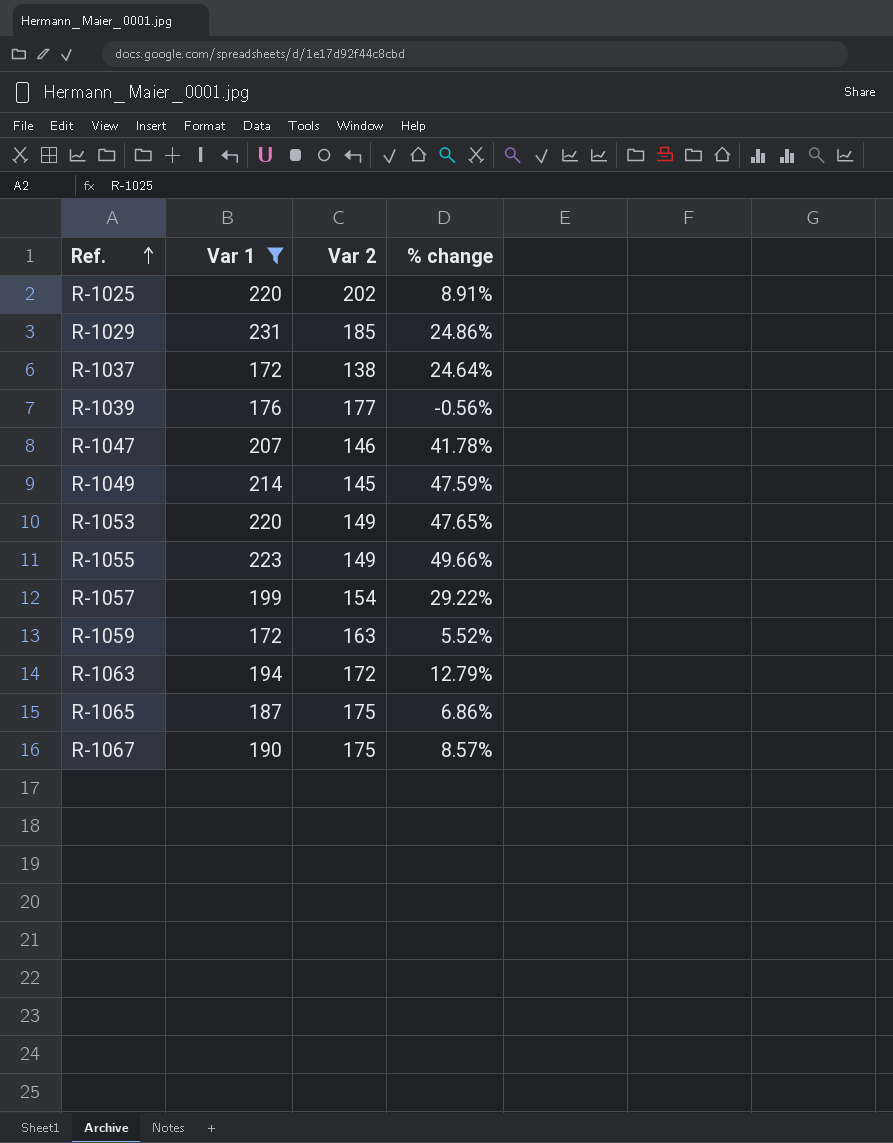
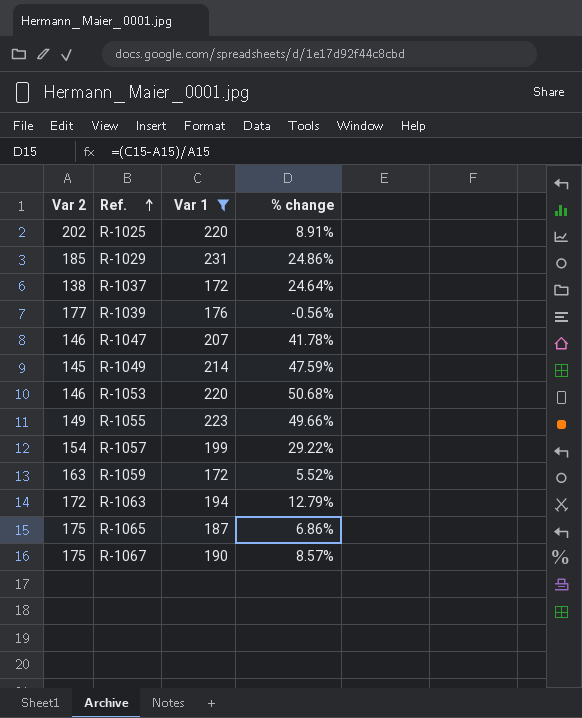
column Var 2 | position: 3 -> 1
R-1053 | Var 2: 149 -> 146
R-1053 | % change: 47.65% -> 50.68%

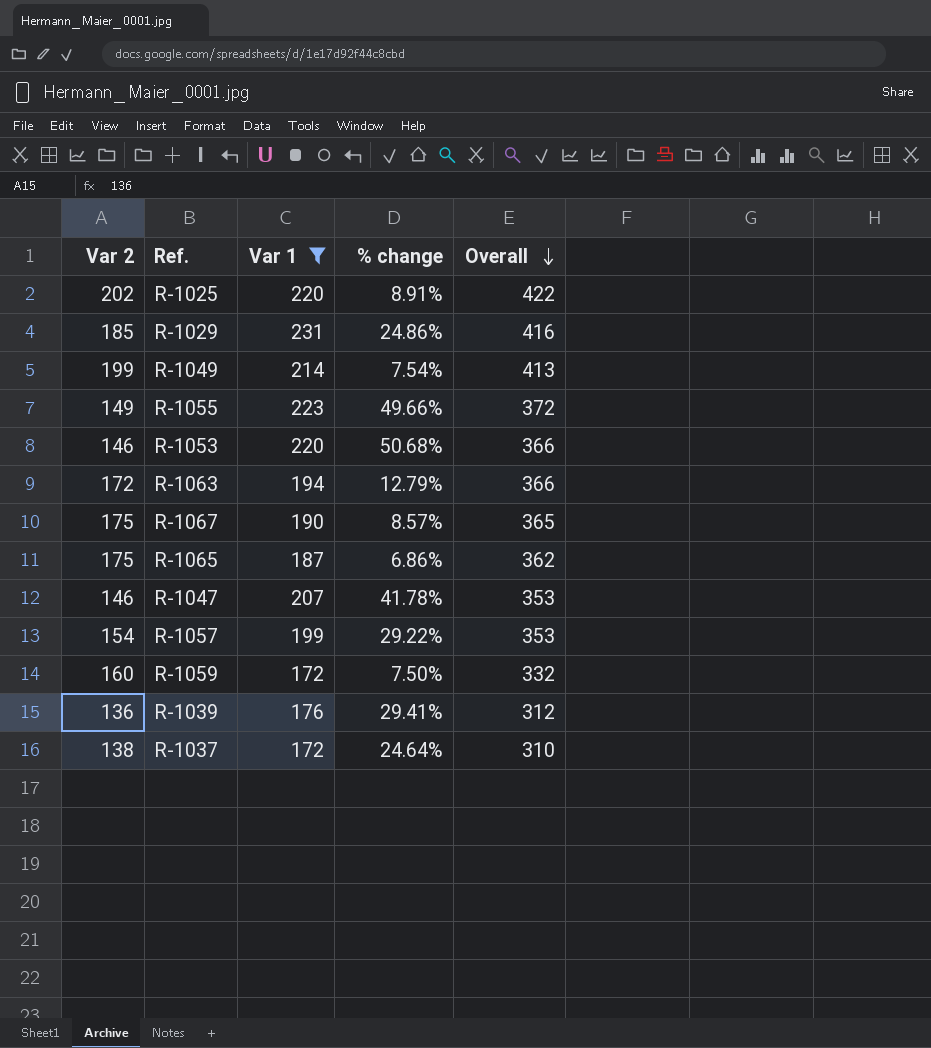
row order: Ref. ascending -> Overall descending
column Overall | formula: none -> [Var 2] + [Var 1]
R-1049 | Var 2: 145 -> 199
R-1049 | % change: 47.59% -> 7.54%
R-1059 | Var 2: 163 -> 160
R-1059 | % change: 5.52% -> 7.50%
R-1039 | Var 2: 177 -> 136
R-1039 | % change: -0.56% -> 29.41%

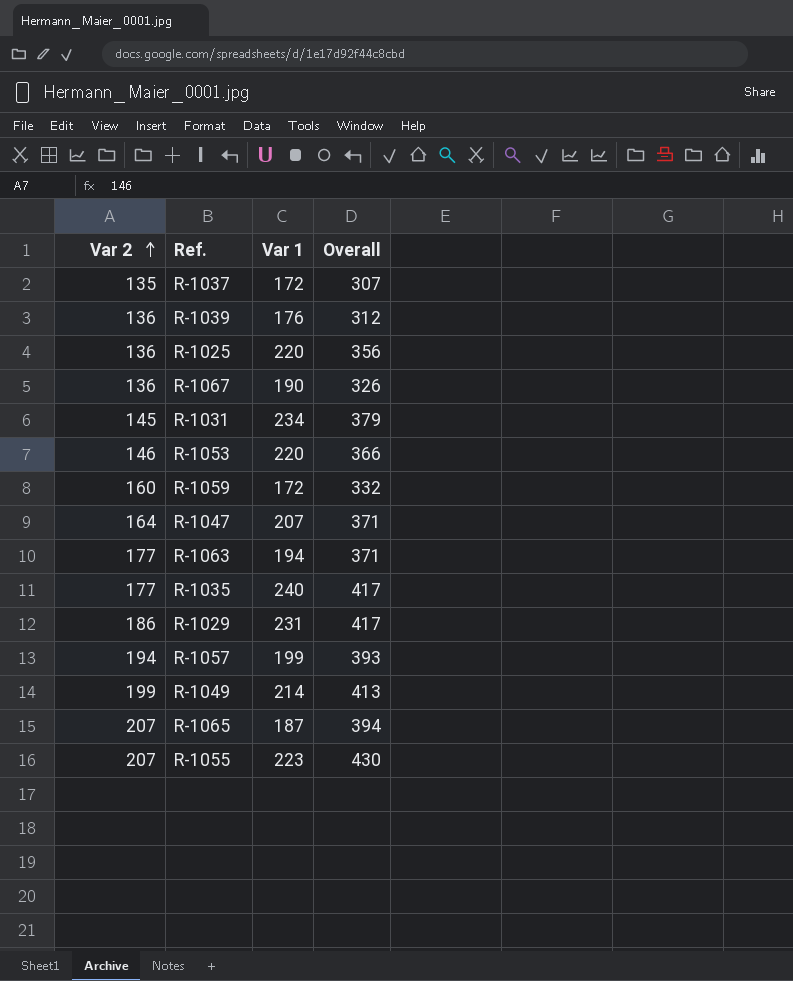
filter: Var 1 <= 231 -> none
row order: Overall descending -> Var 2 ascending
column % change | formula: ([Var 1] - [Var 2]) / [Var 2] -> none
R-1037 | Var 2: 138 -> 135
R-1037 | Overall: 310 -> 307
R-1025 | Var 2: 202 -> 136
R-1025 | Overall: 422 -> 356
R-1067 | Var 2: 175 -> 136
R-1067 | Overall: 365 -> 326
R-1047 | Var 2: 146 -> 164
R-1047 | Overall: 353 -> 371
R-1063 | Var 2: 172 -> 177
R-1063 | Overall: 366 -> 371
R-1029 | Var 2: 185 -> 186
R-1029 | Overall: 416 -> 417
R-1057 | Var 2: 154 -> 194
R-1057 | Overall: 353 -> 393
R-1065 | Var 2: 175 -> 207
R-1065 | Overall: 362 -> 394
R-1055 | Var 2: 149 -> 207
R-1055 | Overall: 372 -> 430

